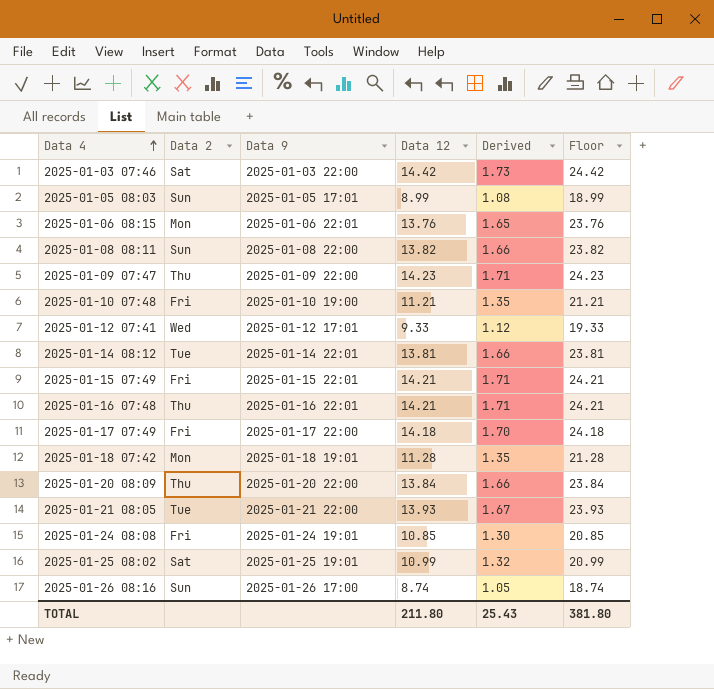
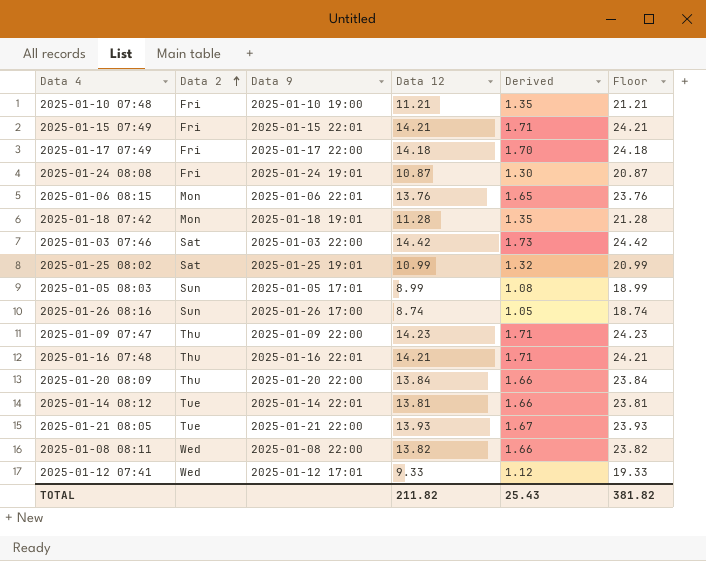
row order: Data 4 ascending -> Data 2 ascending
2025-01-24 08:08 | Data 12: 10.85 -> 10.87
2025-01-24 08:08 | Floor: 20.85 -> 20.87
2025-01-08 08:11 | Data 2: Sun -> Wed
TOTAL | Data 12: 211.80 -> 211.82
TOTAL | Floor: 381.80 -> 381.82

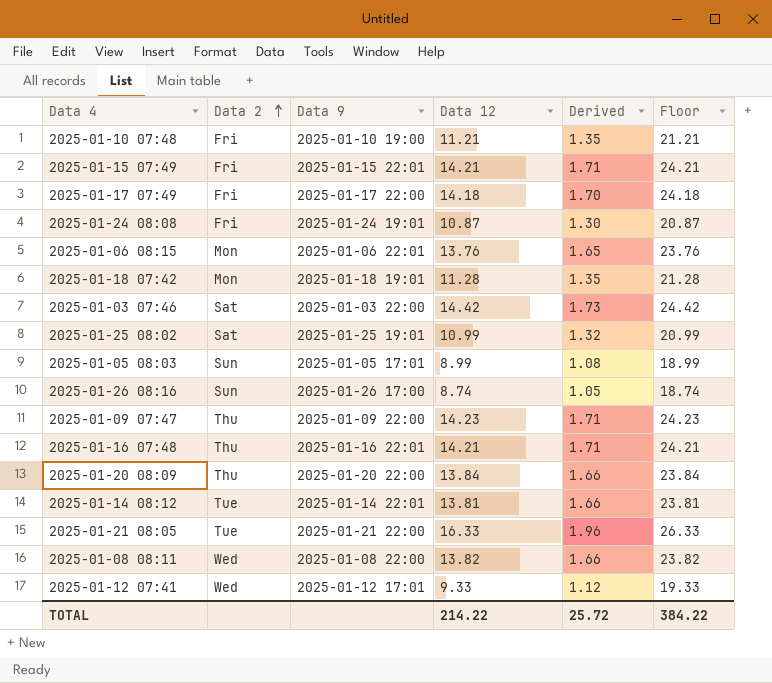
2025-01-21 08:05 | Data 12: 13.93 -> 16.33
2025-01-21 08:05 | Derived: 1.67 -> 1.96
2025-01-21 08:05 | Floor: 23.93 -> 26.33
TOTAL | Data 12: 211.82 -> 214.22
TOTAL | Derived: 25.43 -> 25.72
TOTAL | Floor: 381.82 -> 384.22

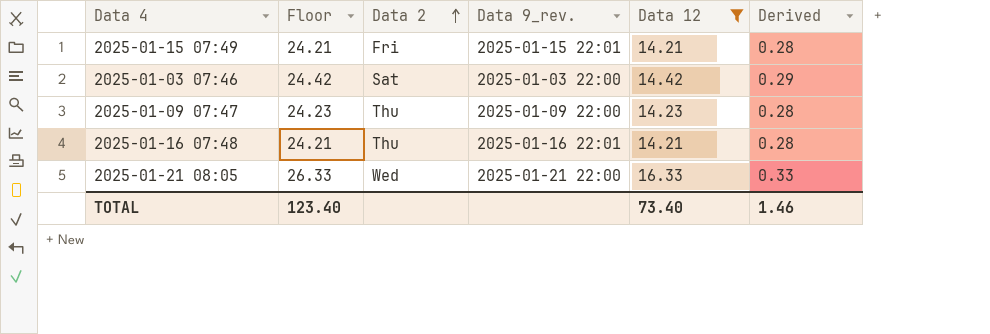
filter: none -> Data 12 >= 14.21
column Floor | position: 6 -> 2
column name: Data 9 -> Data 9_rev.
column Derived | formula: [Data 12] * 0.12 -> [Data 12] * 0.02
2025-01-21 08:05 | Data 2: Tue -> Wed
TOTAL | Floor: 384.22 -> 123.40
TOTAL | Data 12: 214.22 -> 73.40
TOTAL | Derived: 25.72 -> 1.46

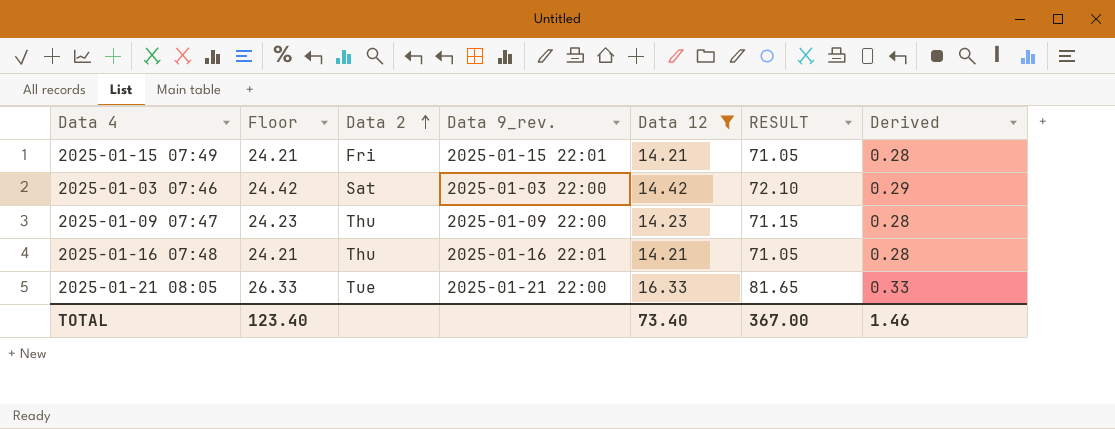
column RESULT | formula: none -> [Data 12] * 5
2025-01-21 08:05 | Data 2: Wed -> Tue

